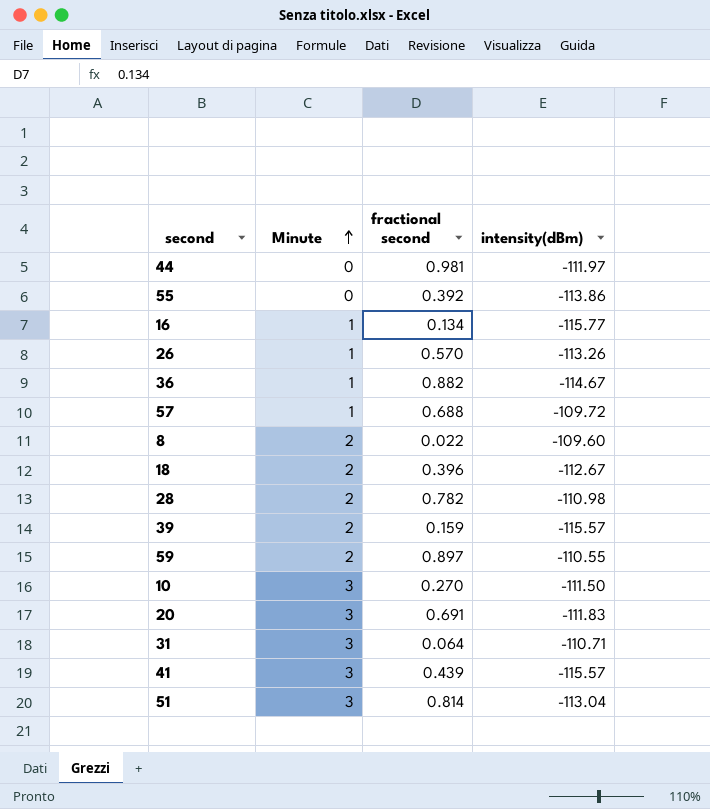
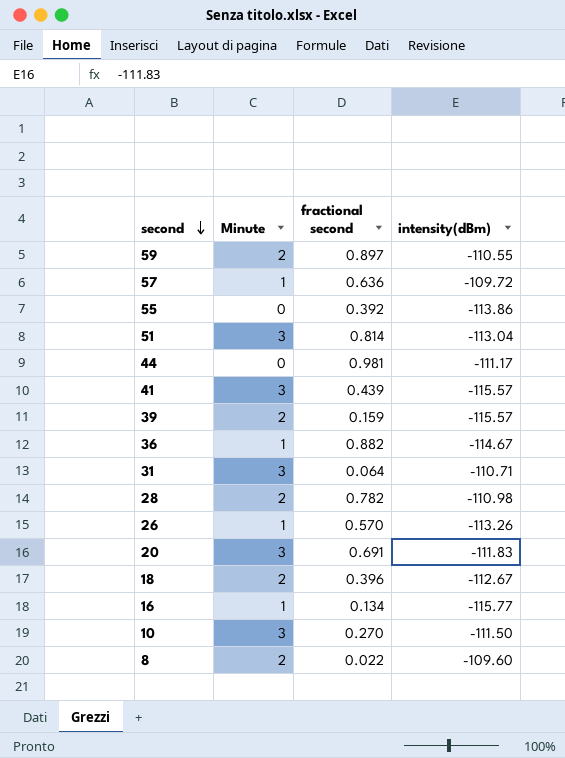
row order: Minute ascending -> second descending
57 | fractional second: 0.688 -> 0.636
44 | intensity(dBm): -111.97 -> -111.17

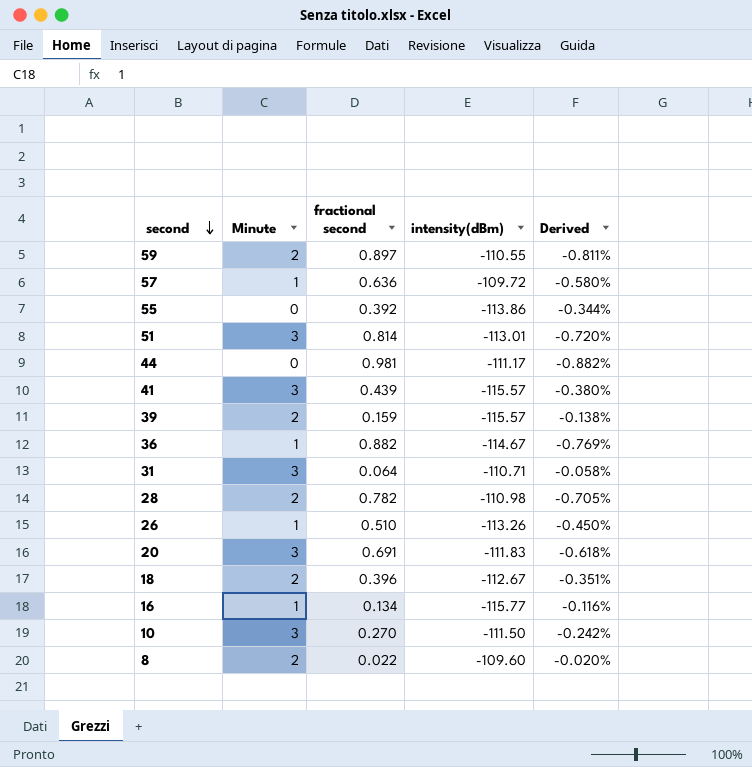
column Derived | formula: none -> [fractional second] / [intensity(dBm)]
51 | intensity(dBm): -113.04 -> -113.01
26 | fractional second: 0.570 -> 0.510

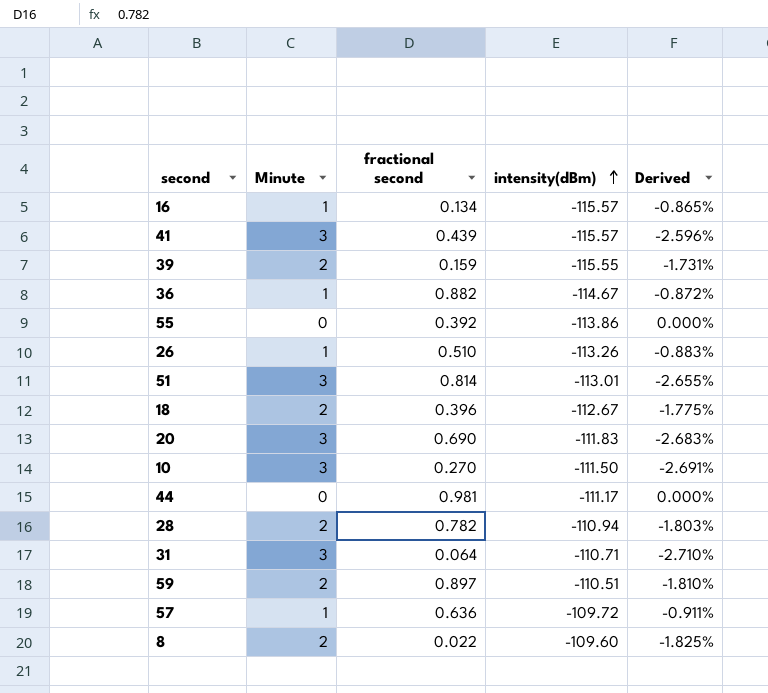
row order: second descending -> intensity(dBm) ascending
column Derived | formula: [fractional second] / [intensity(dBm)] -> [Minute] / [intensity(dBm)]
16 | intensity(dBm): -115.77 -> -115.57
39 | intensity(dBm): -115.57 -> -115.55
20 | fractional second: 0.691 -> 0.690
28 | intensity(dBm): -110.98 -> -110.94
59 | intensity(dBm): -110.55 -> -110.51

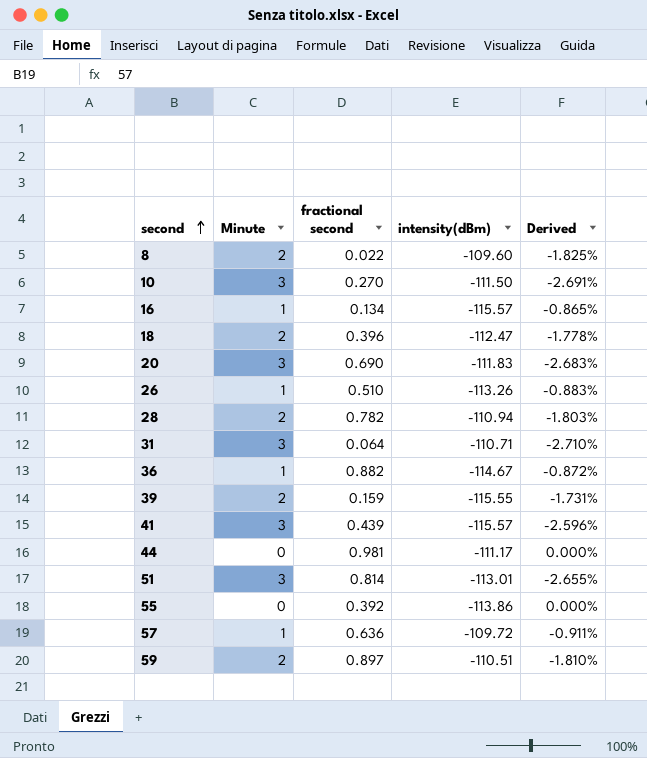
row order: intensity(dBm) ascending -> second ascending
18 | intensity(dBm): -112.67 -> -112.47
18 | Derived: -1.775% -> -1.778%

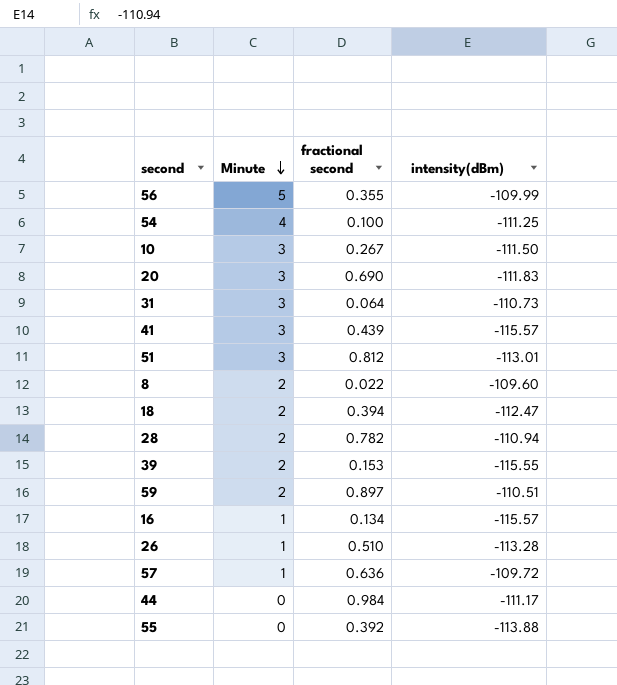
row order: second ascending -> Minute descending
column Derived | formula: [Minute] / [intensity(dBm)] -> none
row 36: 1 | 0.882 | -114.67 | -0.872% -> none
row 56: none -> 5 | 0.355 | -109.99
row 54: none -> 4 | 0.100 | -111.25
10 | fractional second: 0.270 -> 0.267
31 | intensity(dBm): -110.71 -> -110.73
51 | fractional second: 0.814 -> 0.812
18 | fractional second: 0.396 -> 0.394
39 | fractional second: 0.159 -> 0.153
26 | intensity(dBm): -113.26 -> -113.28
44 | fractional second: 0.981 -> 0.984
55 | intensity(dBm): -113.86 -> -113.88

